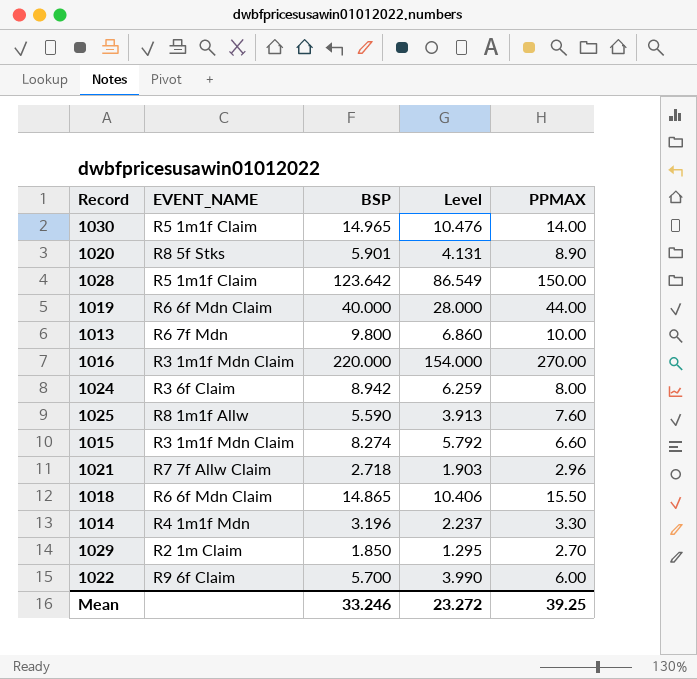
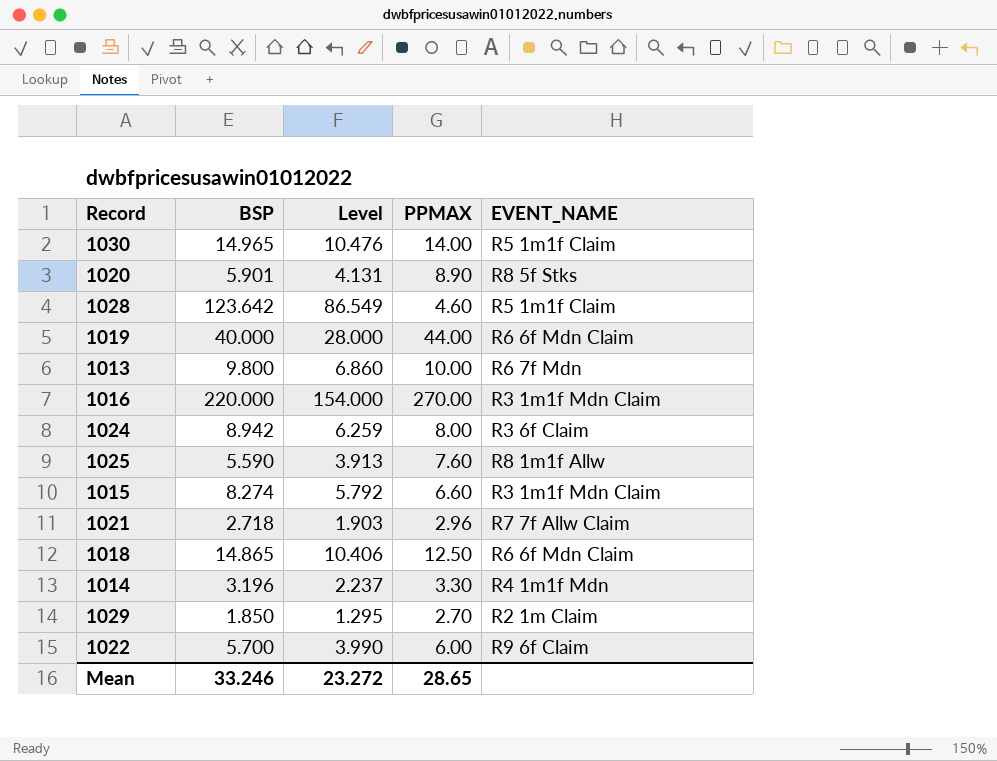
column EVENT_NAME | position: 2 -> 5
1028 | PPMAX: 150.00 -> 4.60
1018 | PPMAX: 15.50 -> 12.50
Mean | PPMAX: 39.25 -> 28.65

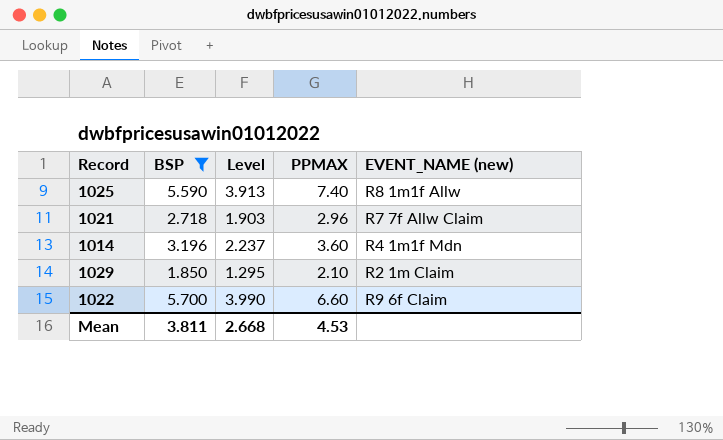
filter: none -> BSP <= 5.700
column name: EVENT_NAME -> EVENT_NAME (new)
1025 | PPMAX: 7.60 -> 7.40
1014 | PPMAX: 3.30 -> 3.60
1029 | PPMAX: 2.70 -> 2.10
1022 | PPMAX: 6.00 -> 6.60
Mean | BSP: 33.246 -> 3.811
Mean | Level: 23.272 -> 2.668
Mean | PPMAX: 28.65 -> 4.53

